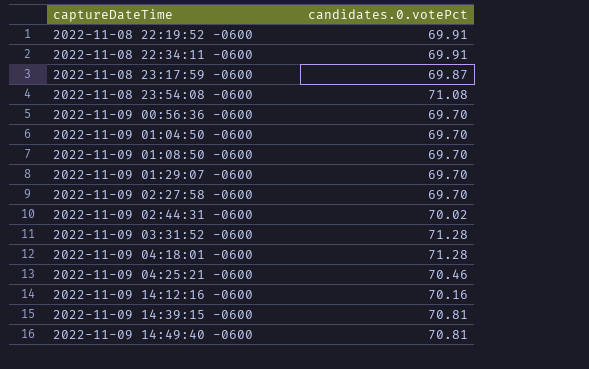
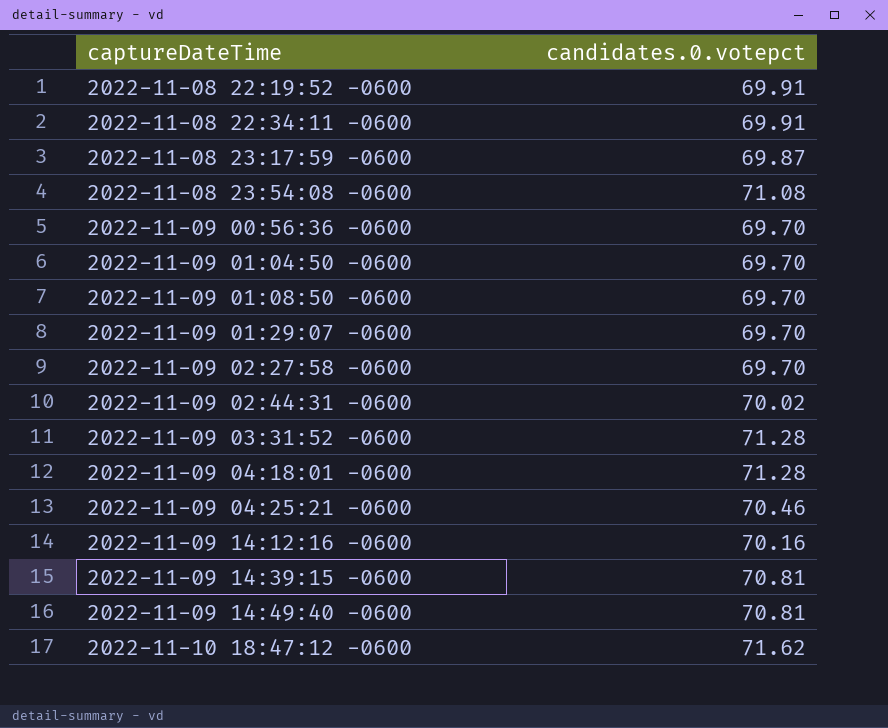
column name: candidates.0.votePct -> candidates.0.votepct
row 2022-11-10 18:47:12 -0600: none -> 71.62

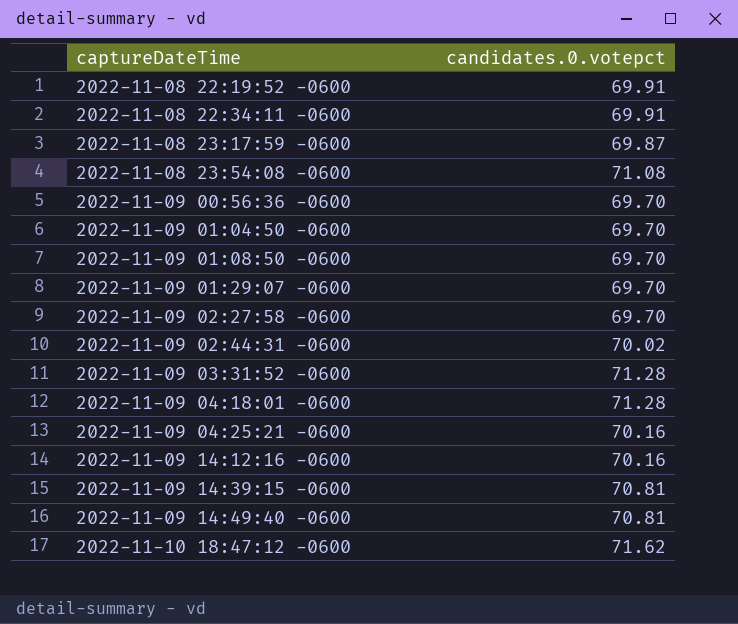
2022-11-09 04:25:21 -0600 | candidates.0.votepct: 70.46 -> 70.16

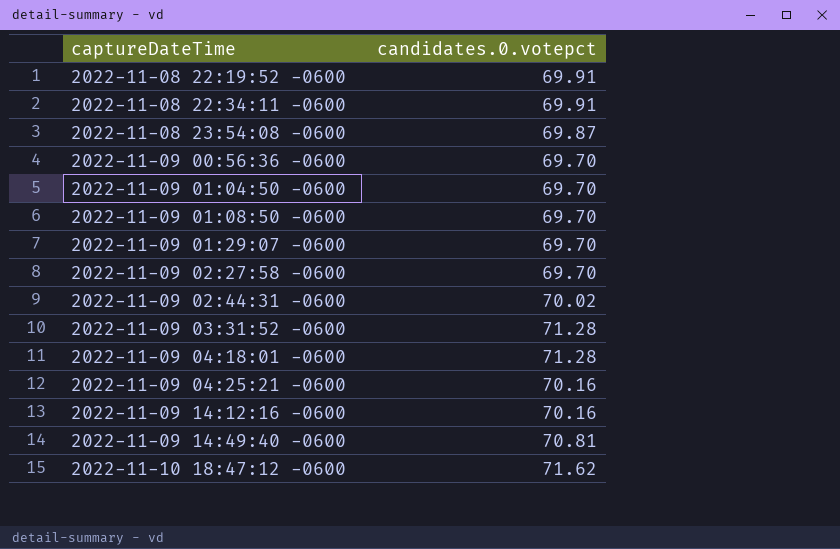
row 2022-11-08 23:17:59 -0600: 69.87 -> none
row 2022-11-09 14:39:15 -0600: 70.81 -> none
2022-11-08 23:54:08 -0600 | candidates.0.votepct: 71.08 -> 69.87

